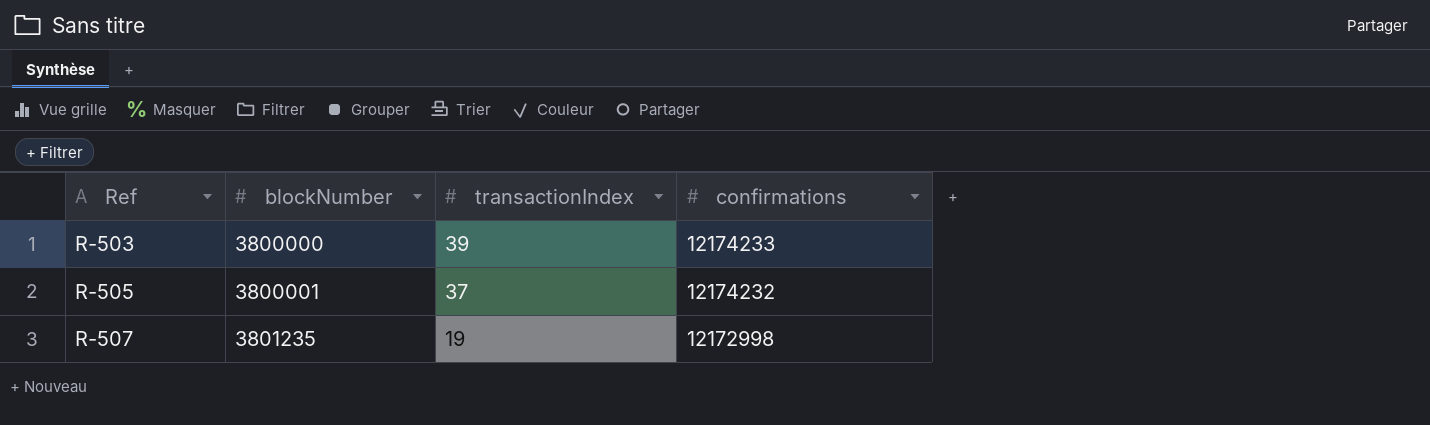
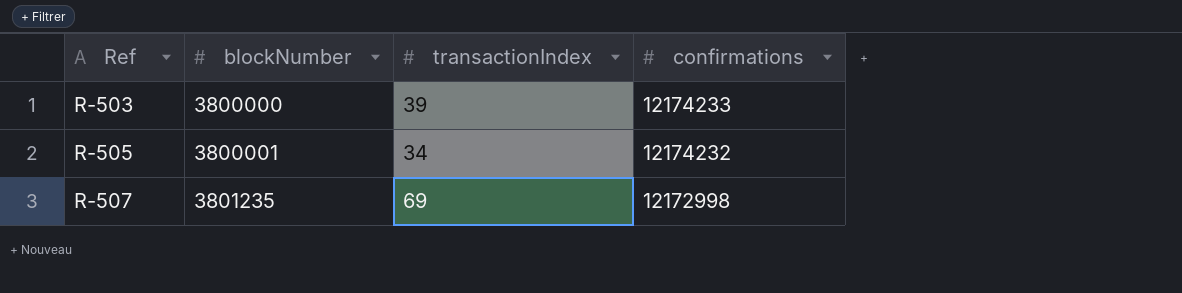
R-505 | transactionIndex: 37 -> 34
R-507 | transactionIndex: 19 -> 69

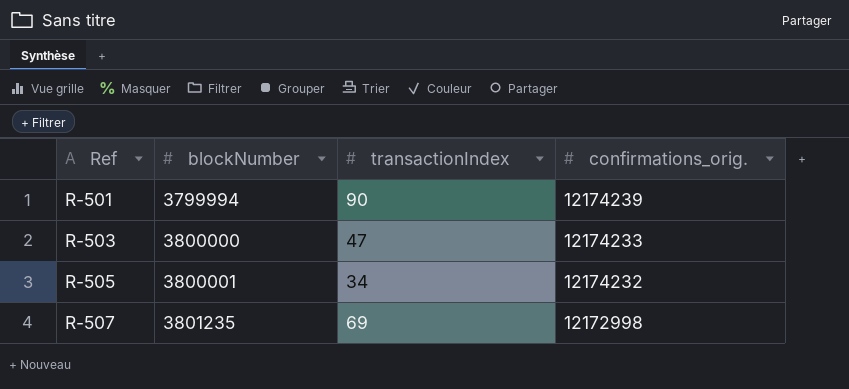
column name: confirmations -> confirmations_orig.
row R-501: none -> 3799994 | 90 | 12174239
R-503 | transactionIndex: 39 -> 47

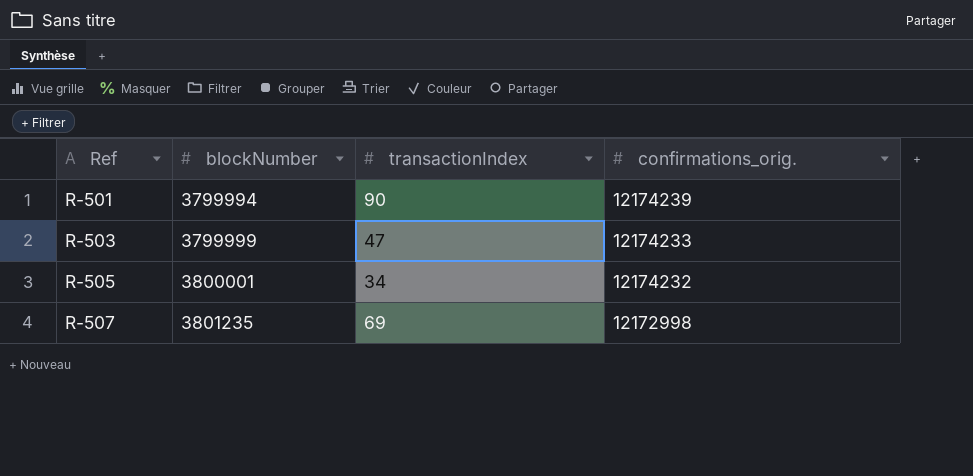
R-503 | blockNumber: 3800000 -> 3799999

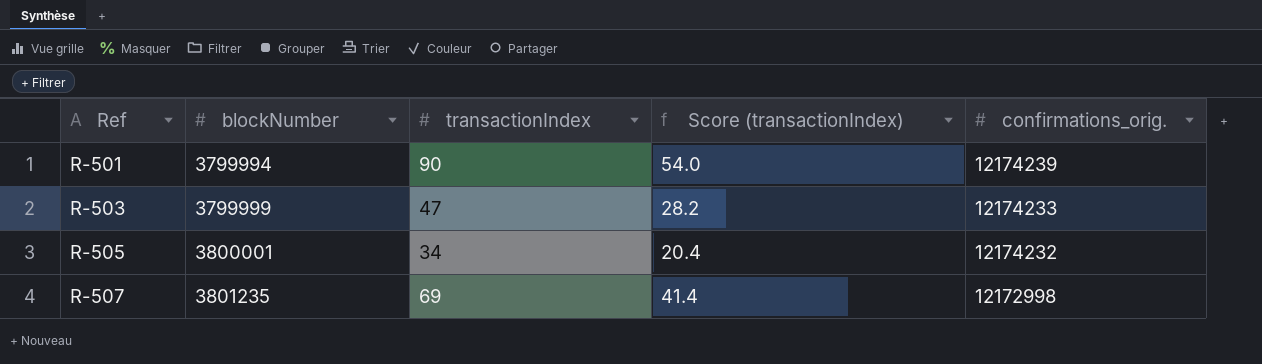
column Score (transactionIndex) | formula: none -> [transactionIndex] * 0.6

